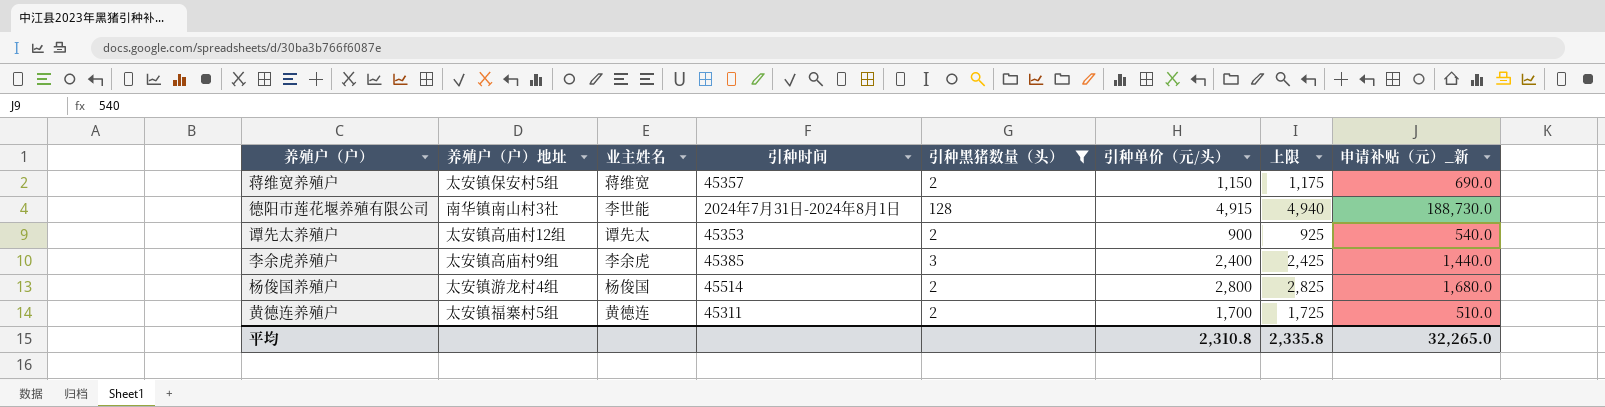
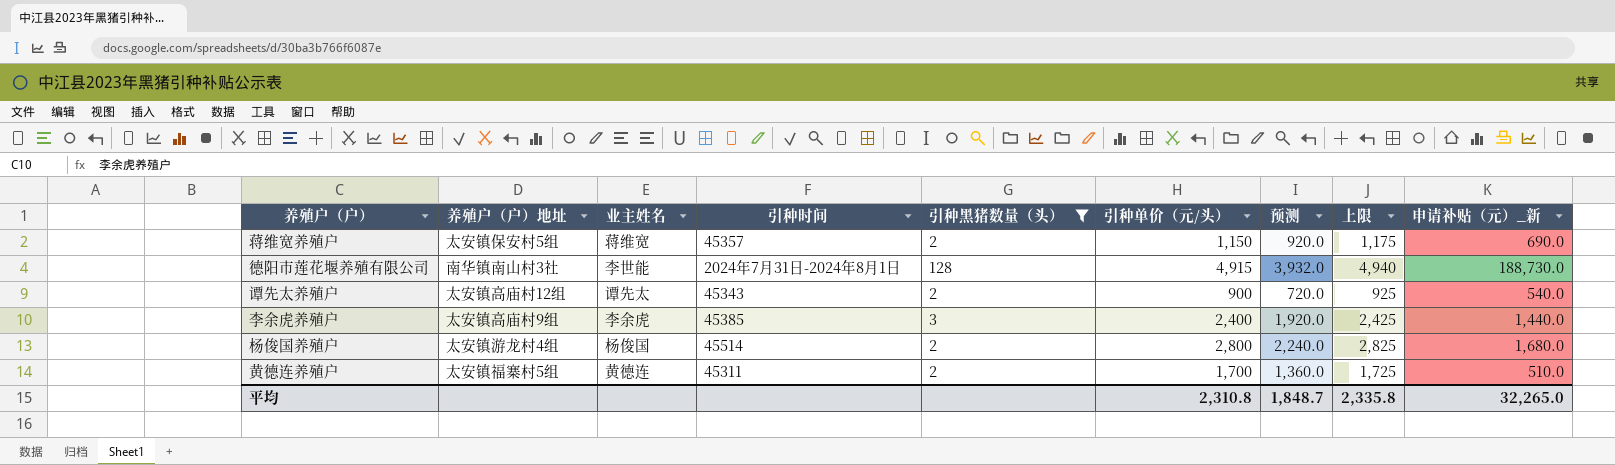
column 预测 | formula: none -> [引种单价（元/头）] * 0.8
谭先太养殖户 | 引种时间: 45353 -> 45343

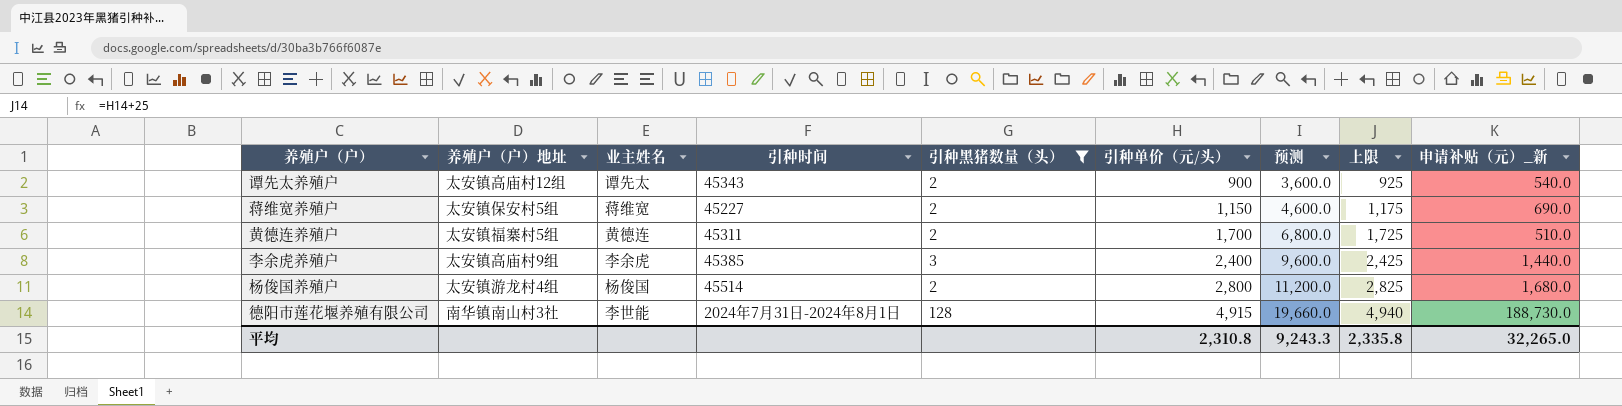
row order: none -> 引种单价（元/头） ascending
column 预测 | formula: [引种单价（元/头）] * 0.8 -> [引种单价（元/头）] * 4
蒋维宽养殖户 | 引种时间: 45357 -> 45227
平均 | 预测: 1,848.7 -> 9,243.3

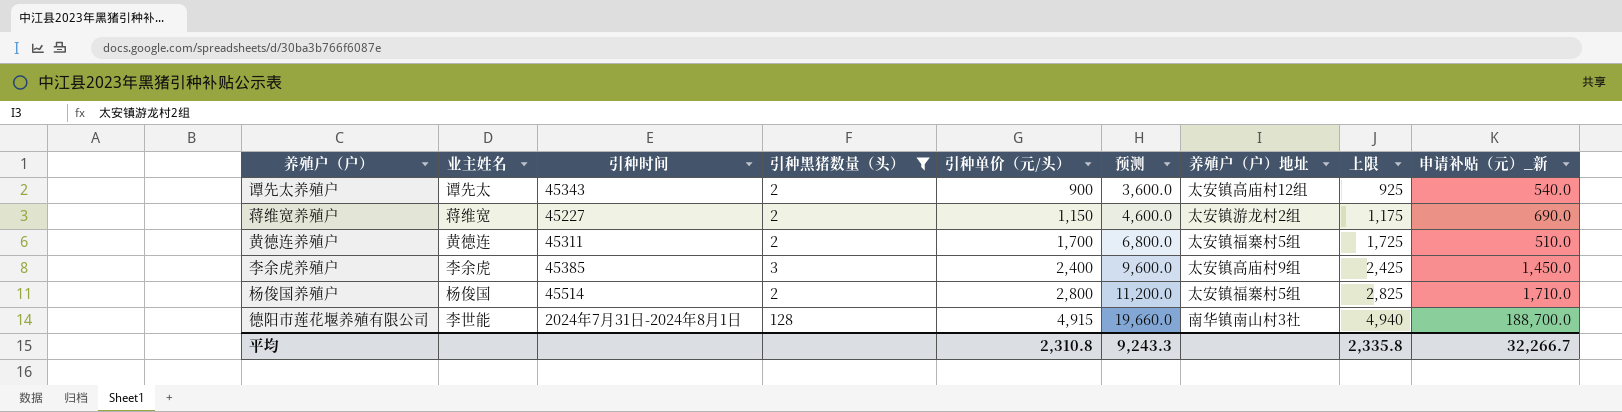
column 养殖户（户）地址 | position: 2 -> 7
蒋维宽养殖户 | 养殖户（户）地址: 太安镇保安村5组 -> 太安镇游龙村2组
李余虎养殖户 | 申请补贴（元）_新: 1,440.0 -> 1,450.0
杨俊国养殖户 | 养殖户（户）地址: 太安镇游龙村4组 -> 太安镇福寨村5组
杨俊国养殖户 | 申请补贴（元）_新: 1,680.0 -> 1,710.0
德阳市莲花堰养殖有限公司 | 申请补贴（元）_新: 188,730.0 -> 188,700.0
平均 | 申请补贴（元）_新: 32,265.0 -> 32,266.7

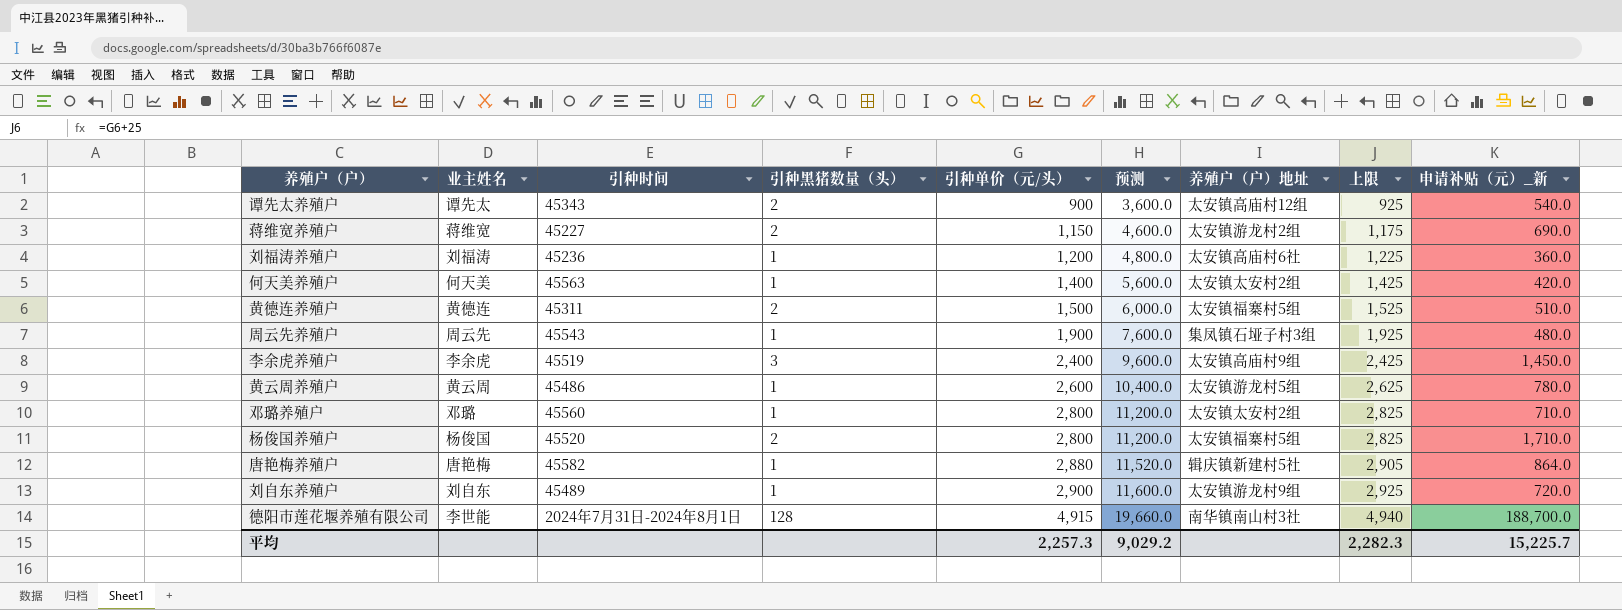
filter: 引种黑猪数量（头） != 1 -> none
黄德连养殖户 | 引种单价（元/头）: 1,700 -> 1,500
黄德连养殖户 | 预测: 6,800.0 -> 6,000.0
黄德连养殖户 | 上限: 1,725 -> 1,525
李余虎养殖户 | 引种时间: 45385 -> 45519
杨俊国养殖户 | 引种时间: 45514 -> 45520
平均 | 引种单价（元/头）: 2,310.8 -> 2,257.3
平均 | 预测: 9,243.3 -> 9,029.2
平均 | 上限: 2,335.8 -> 2,282.3
平均 | 申请补贴（元）_新: 32,266.7 -> 15,225.7

